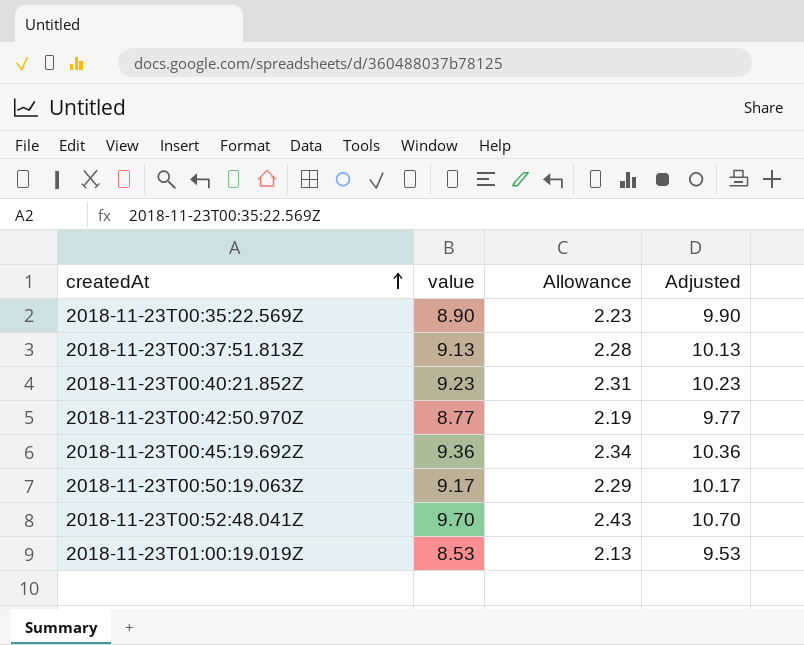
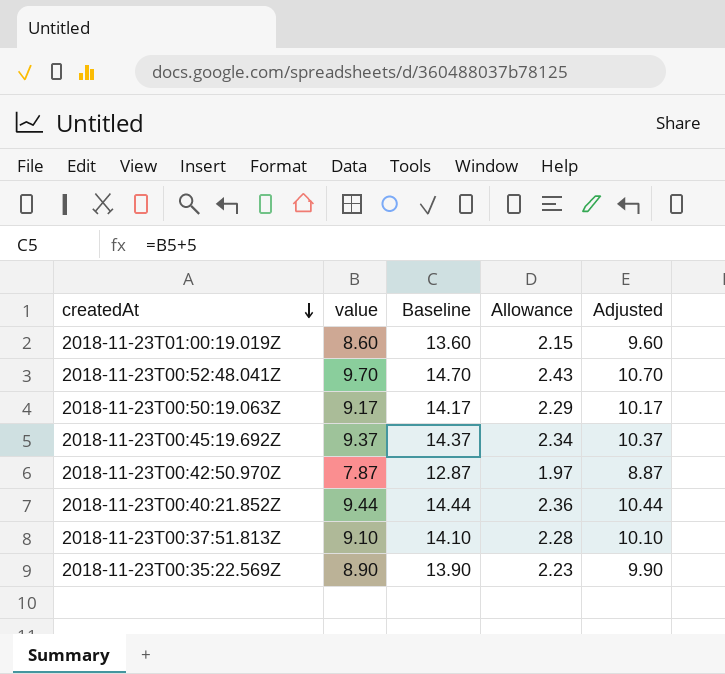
row order: createdAt ascending -> createdAt descending
column Baseline | formula: none -> [value] + 5
2018-11-23T01:00:19.019Z | value: 8.53 -> 8.60
2018-11-23T01:00:19.019Z | Allowance: 2.13 -> 2.15
2018-11-23T01:00:19.019Z | Adjusted: 9.53 -> 9.60
2018-11-23T00:45:19.692Z | value: 9.36 -> 9.37
2018-11-23T00:45:19.692Z | Adjusted: 10.36 -> 10.37
2018-11-23T00:42:50.970Z | value: 8.77 -> 7.87
2018-11-23T00:42:50.970Z | Allowance: 2.19 -> 1.97
2018-11-23T00:42:50.970Z | Adjusted: 9.77 -> 8.87
2018-11-23T00:40:21.852Z | value: 9.23 -> 9.44
2018-11-23T00:40:21.852Z | Allowance: 2.31 -> 2.36
2018-11-23T00:40:21.852Z | Adjusted: 10.23 -> 10.44
2018-11-23T00:37:51.813Z | value: 9.13 -> 9.10
2018-11-23T00:37:51.813Z | Adjusted: 10.13 -> 10.10

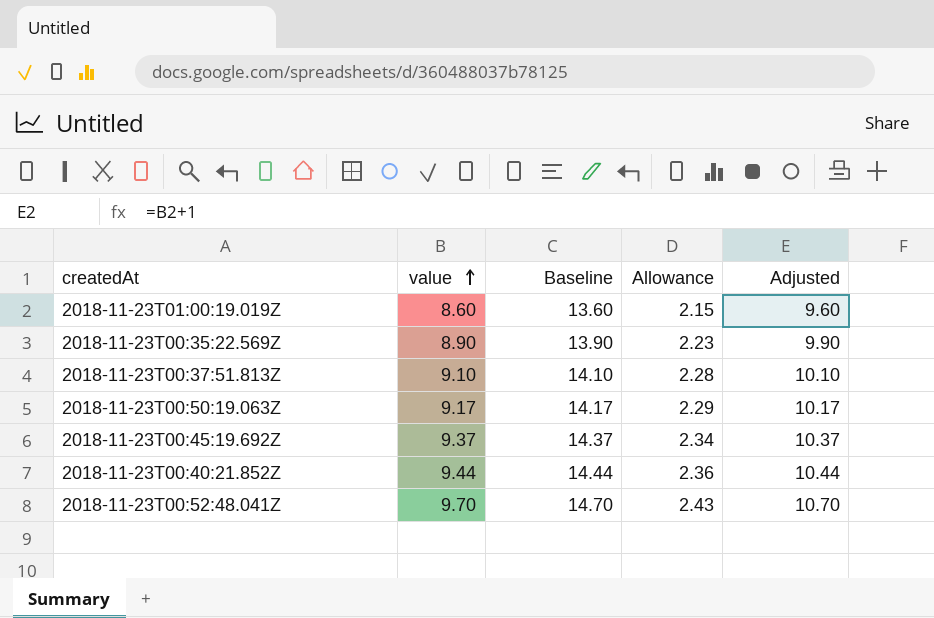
row order: createdAt descending -> value ascending
row 2018-11-23T00:42:50.970Z: 7.87 | 12.87 | 1.97 | 8.87 -> none

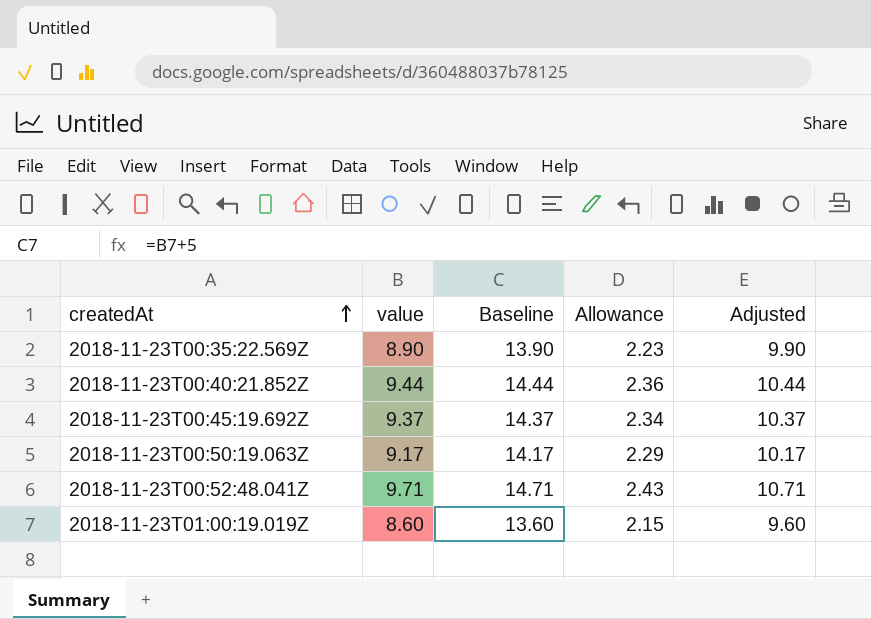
row order: value ascending -> createdAt ascending
row 2018-11-23T00:37:51.813Z: 9.10 | 14.10 | 2.28 | 10.10 -> none
2018-11-23T00:52:48.041Z | value: 9.70 -> 9.71
2018-11-23T00:52:48.041Z | Baseline: 14.70 -> 14.71
2018-11-23T00:52:48.041Z | Adjusted: 10.70 -> 10.71

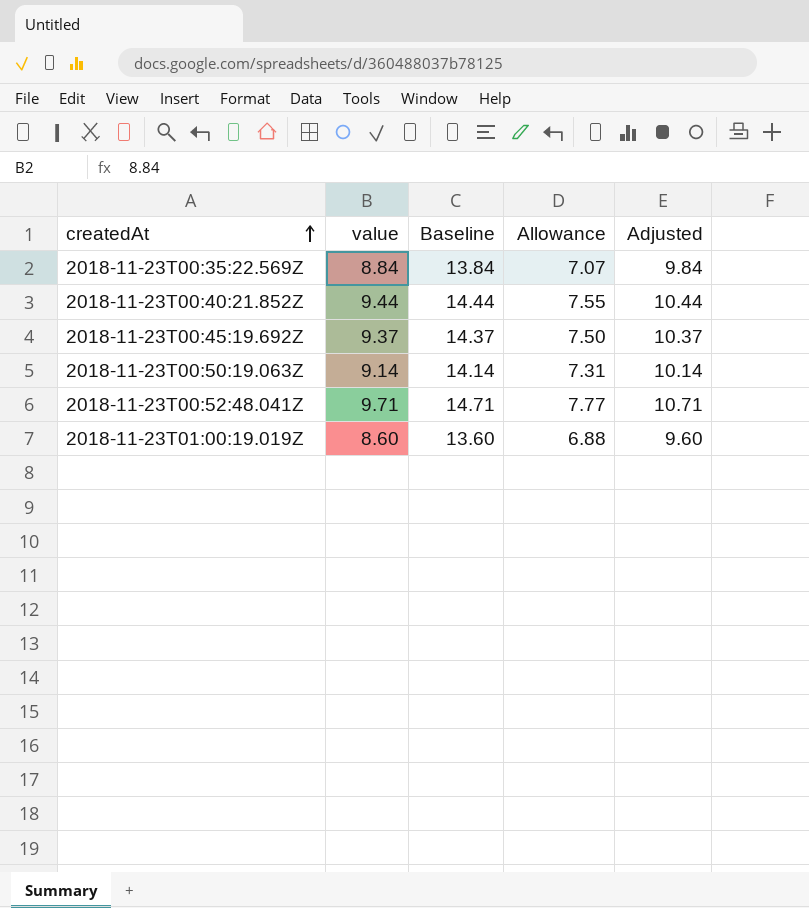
column Allowance | formula: [value] * 0.25 -> [value] * 0.8
2018-11-23T00:35:22.569Z | value: 8.90 -> 8.84
2018-11-23T00:35:22.569Z | Baseline: 13.90 -> 13.84
2018-11-23T00:35:22.569Z | Adjusted: 9.90 -> 9.84
2018-11-23T00:50:19.063Z | value: 9.17 -> 9.14
2018-11-23T00:50:19.063Z | Baseline: 14.17 -> 14.14
2018-11-23T00:50:19.063Z | Adjusted: 10.17 -> 10.14

